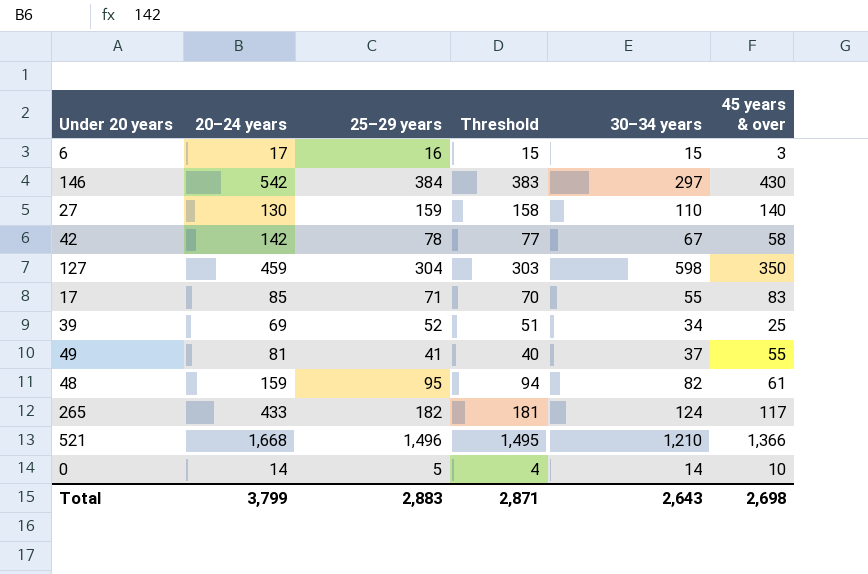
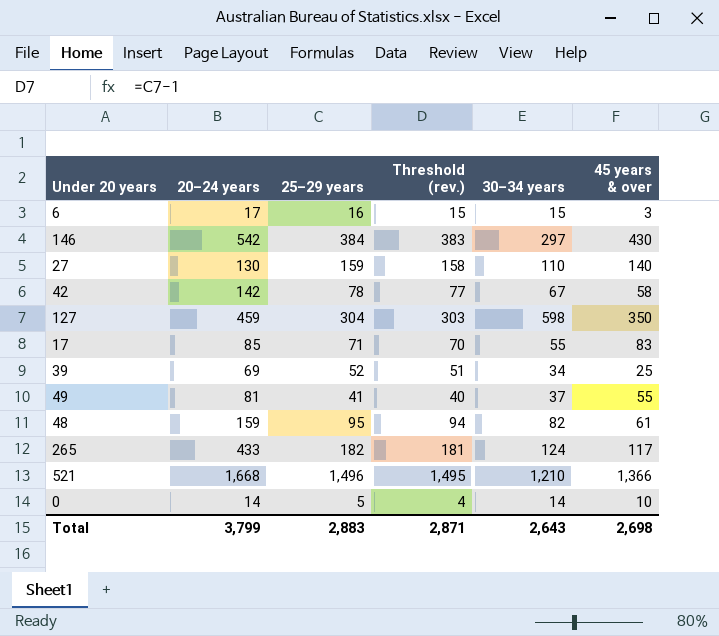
column name: Threshold -> Threshold (rev.)

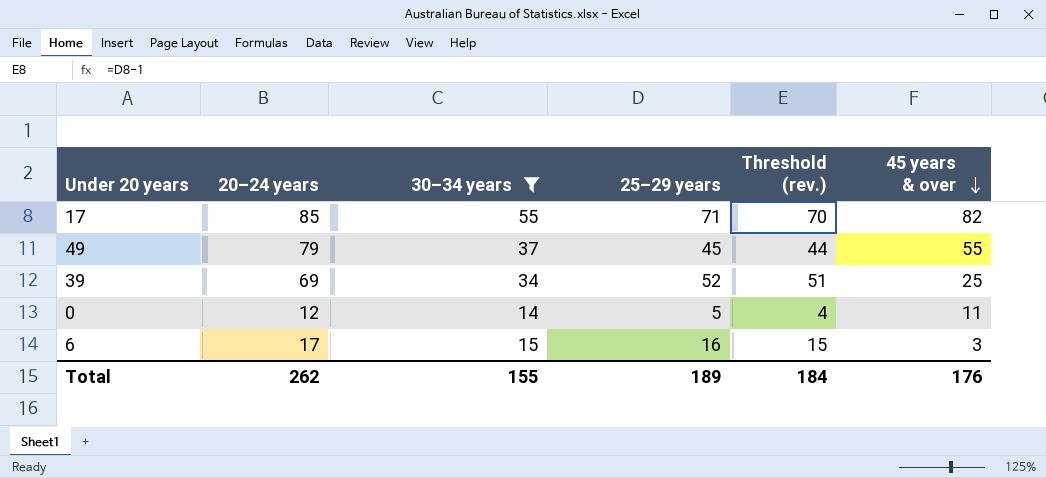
filter: none -> 30–34 years <= 55
row order: none -> 45 years & over descending
column 30–34 years | position: 5 -> 3
17 | 45 years & over: 83 -> 82
49 | 20–24 years: 81 -> 79
49 | 25–29 years: 41 -> 45
49 | Threshold (rev.): 40 -> 44
0 | 20–24 years: 14 -> 12
0 | 45 years & over: 10 -> 11
Total | 20–24 years: 3,799 -> 262
Total | 30–34 years: 2,643 -> 155
Total | 25–29 years: 2,883 -> 189
Total | Threshold (rev.): 2,871 -> 184
Total | 45 years & over: 2,698 -> 176

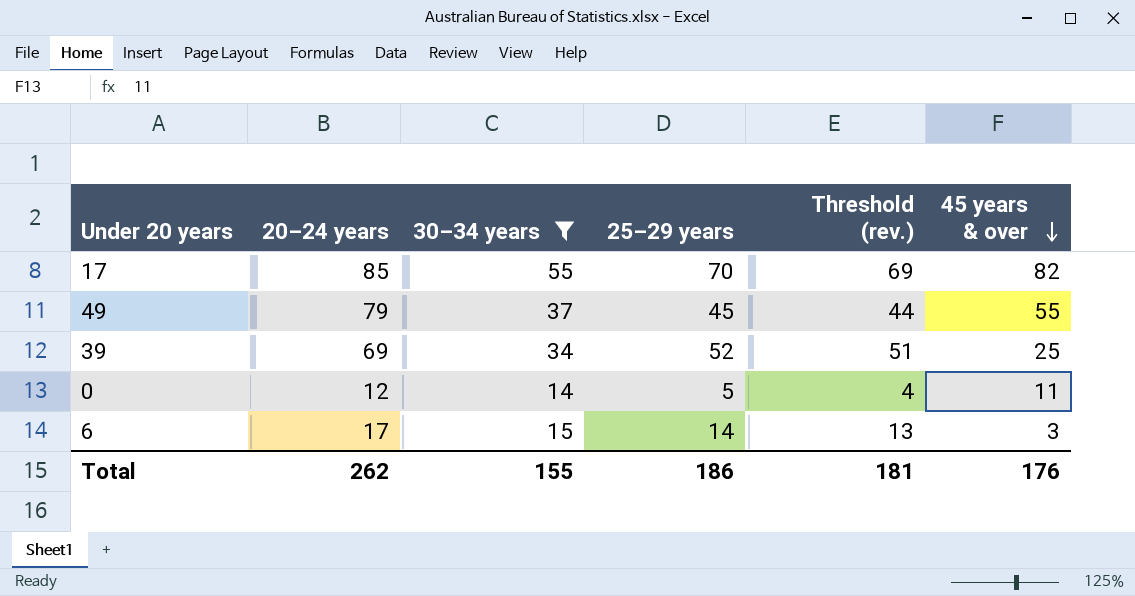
17 | 25–29 years: 71 -> 70
17 | Threshold (rev.): 70 -> 69
6 | 25–29 years: 16 -> 14
6 | Threshold (rev.): 15 -> 13
Total | 25–29 years: 189 -> 186
Total | Threshold (rev.): 184 -> 181

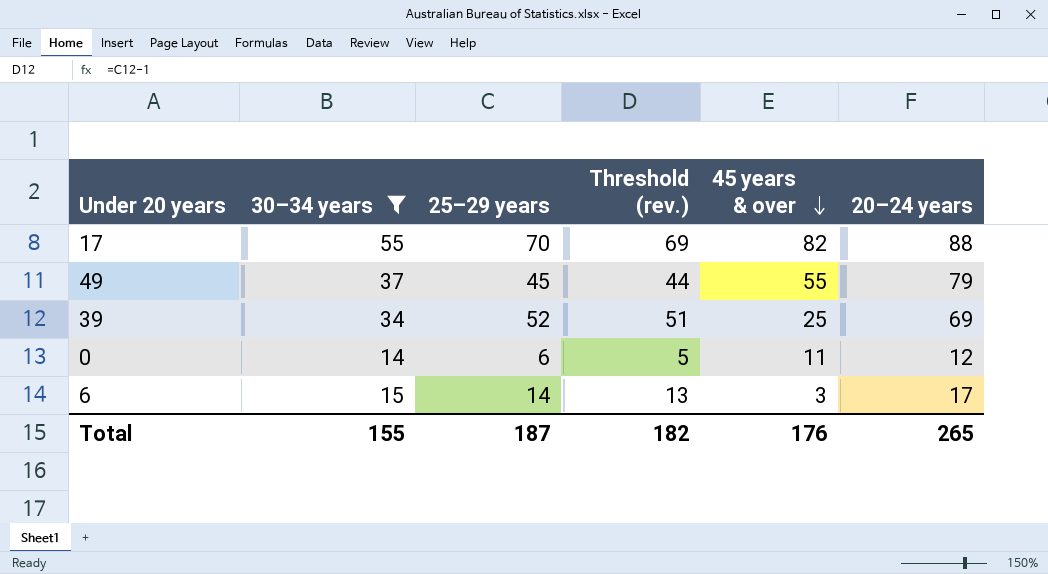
column 20–24 years | position: 2 -> 6
17 | 20–24 years: 85 -> 88
0 | 25–29 years: 5 -> 6
0 | Threshold (rev.): 4 -> 5
Total | 25–29 years: 186 -> 187
Total | Threshold (rev.): 181 -> 182
Total | 20–24 years: 262 -> 265

